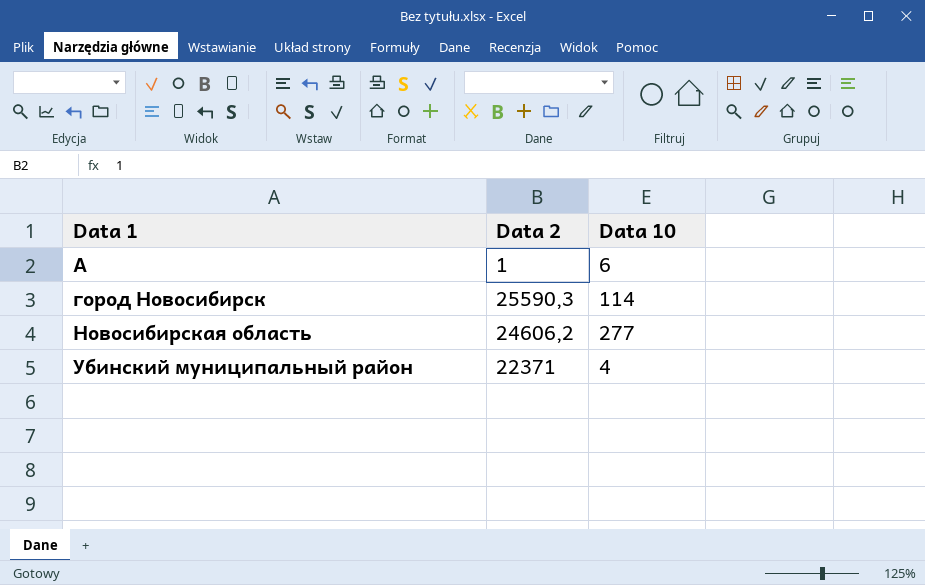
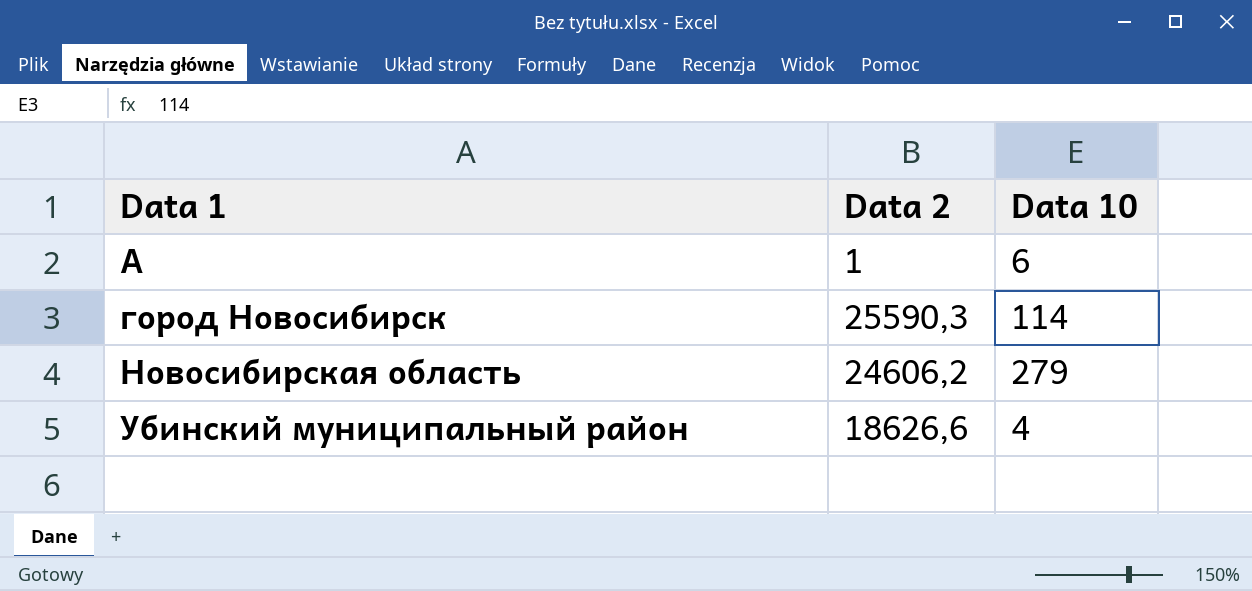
Новосибирская область | Data 10: 277 -> 279
Убинский муниципальный район | Data 2: 22371 -> 18626,6

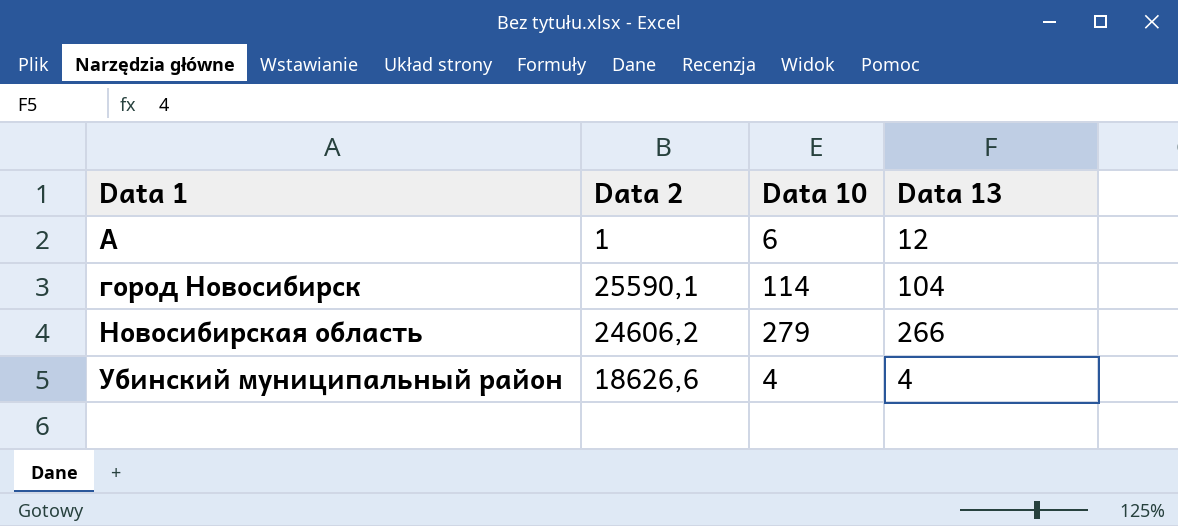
column Data 13 | position: none -> 4
город Новосибирск | Data 2: 25590,3 -> 25590,1

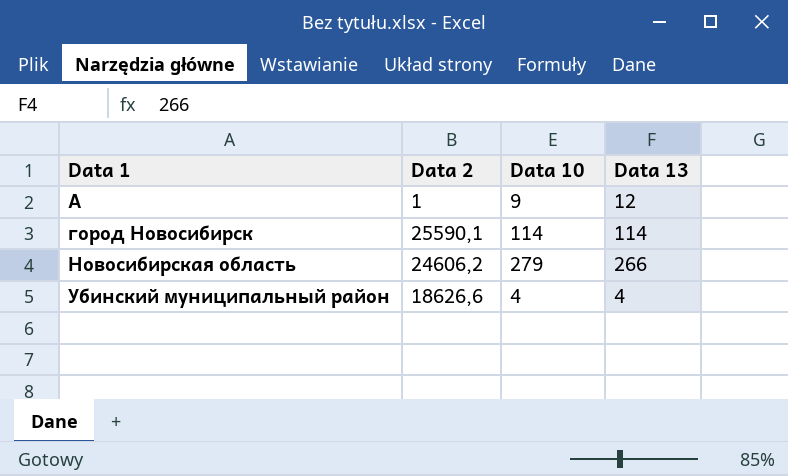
А | Data 10: 6 -> 9
город Новосибирск | Data 13: 104 -> 114

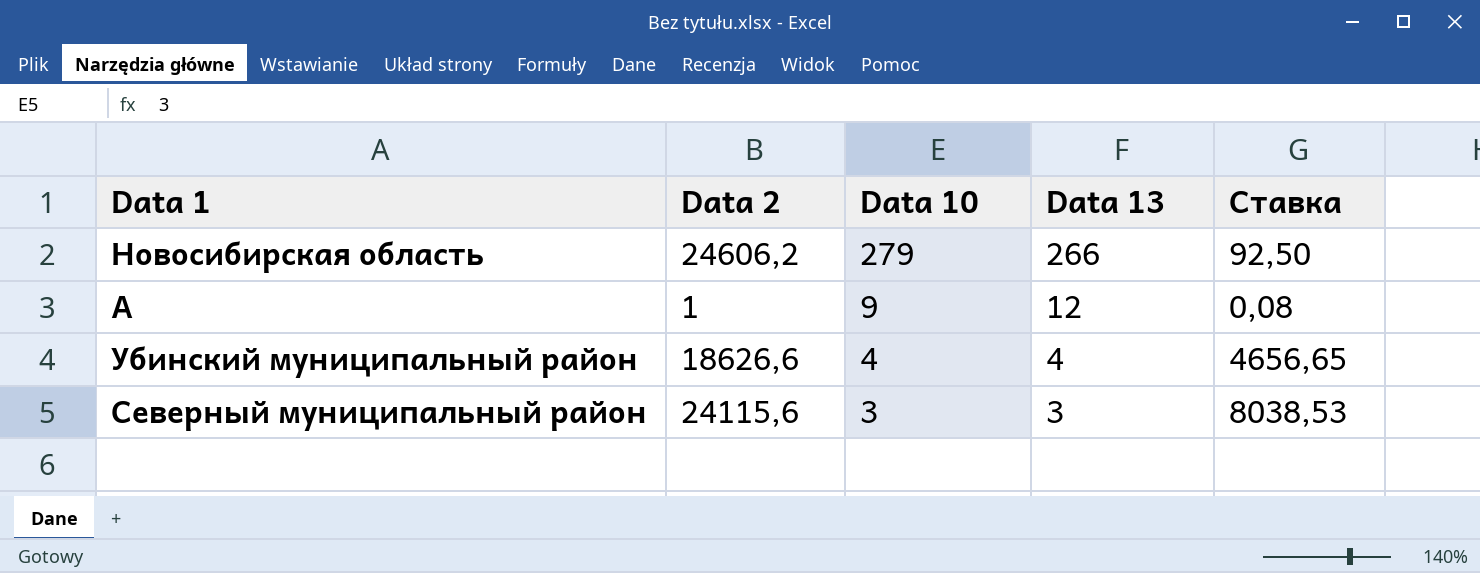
row order: Data 1 ascending -> Data 10 descending
column Ставка | formula: none -> [Data 2] / [Data 13]
row город Новосибирск: 25590,1 | 114 | 114 -> none
row Северный муниципальный район: none -> 24115,6 | 3 | 3 | 8038,53

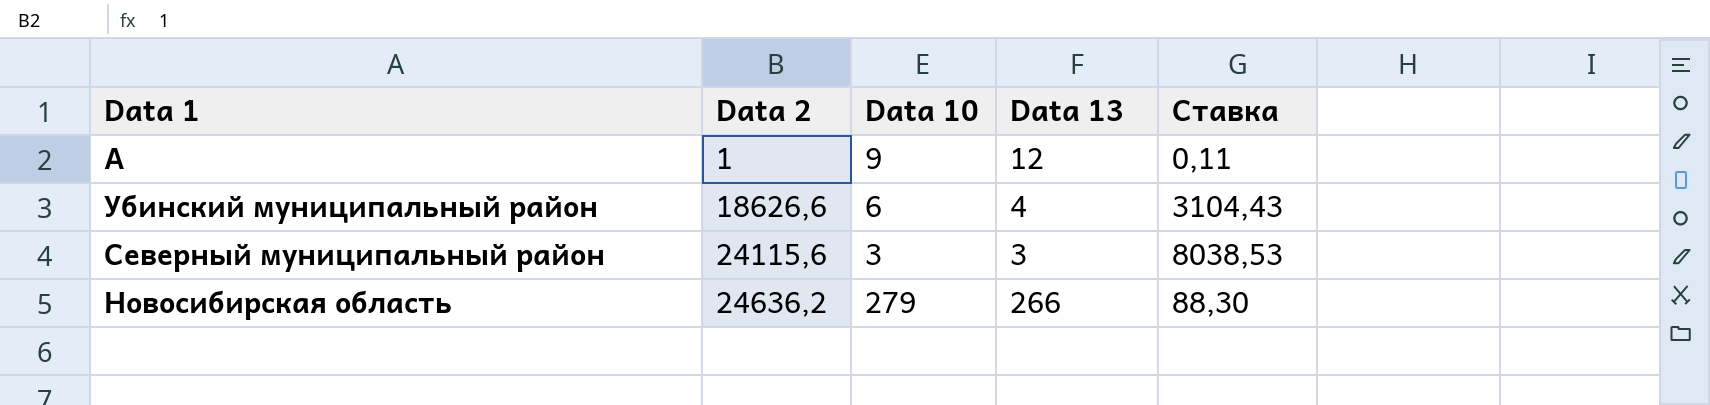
row order: Data 10 descending -> Data 2 ascending
column Ставка | formula: [Data 2] / [Data 13] -> [Data 2] / [Data 10]
Убинский муниципальный район | Data 10: 4 -> 6
Новосибирская область | Data 2: 24606,2 -> 24636,2

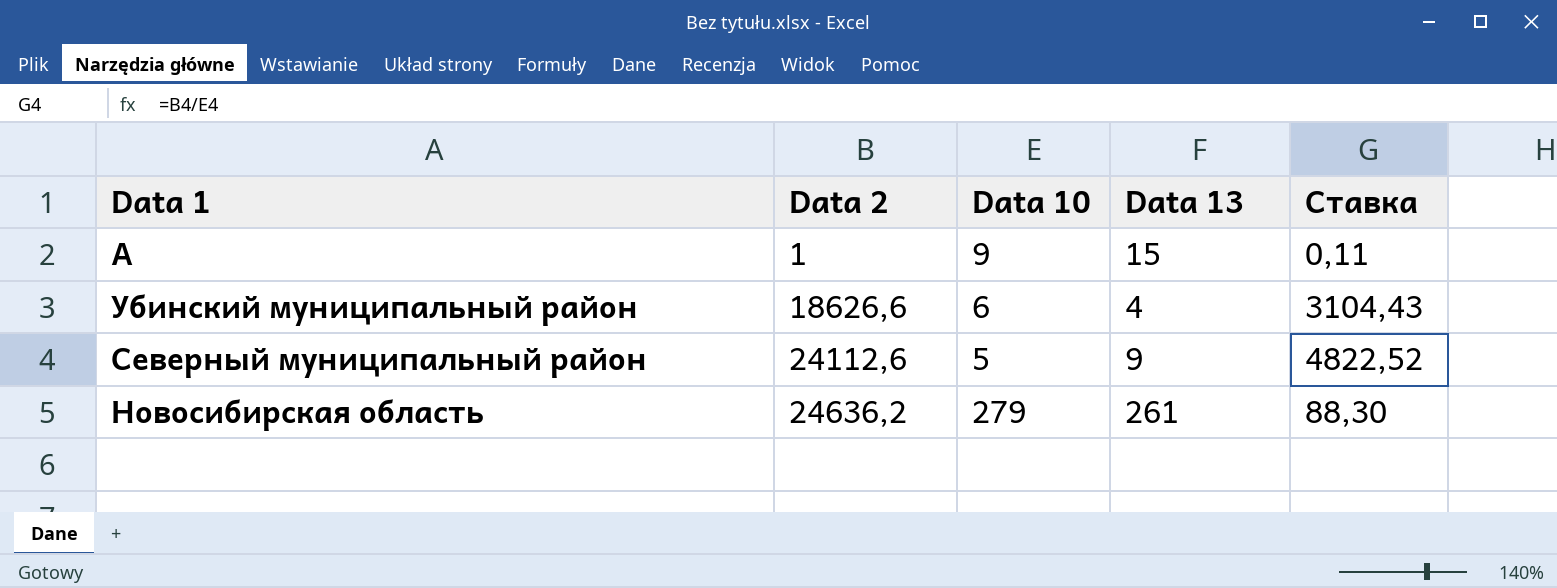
А | Data 13: 12 -> 15
Северный муниципальный район | Data 2: 24115,6 -> 24112,6
Северный муниципальный район | Data 10: 3 -> 5
Северный муниципальный район | Data 13: 3 -> 9
Северный муниципальный район | Ставка: 8038,53 -> 4822,52
Новосибирская область | Data 13: 266 -> 261

